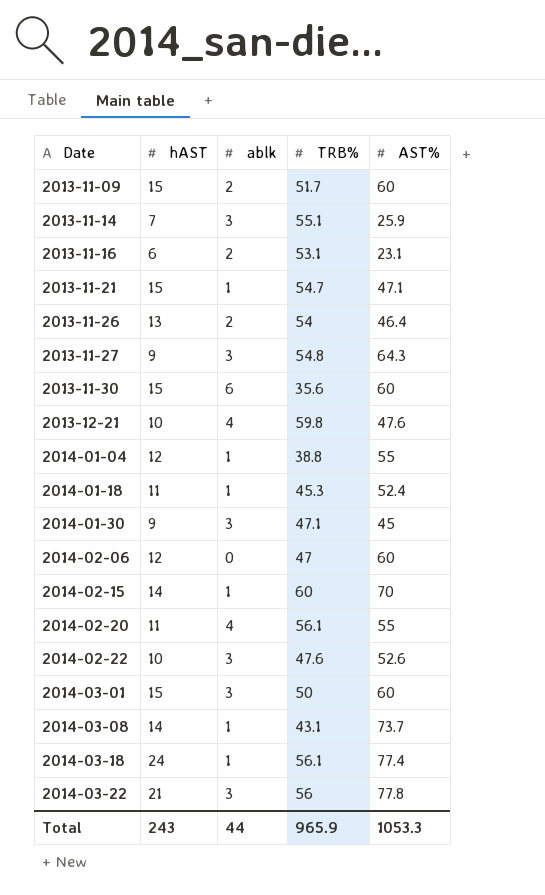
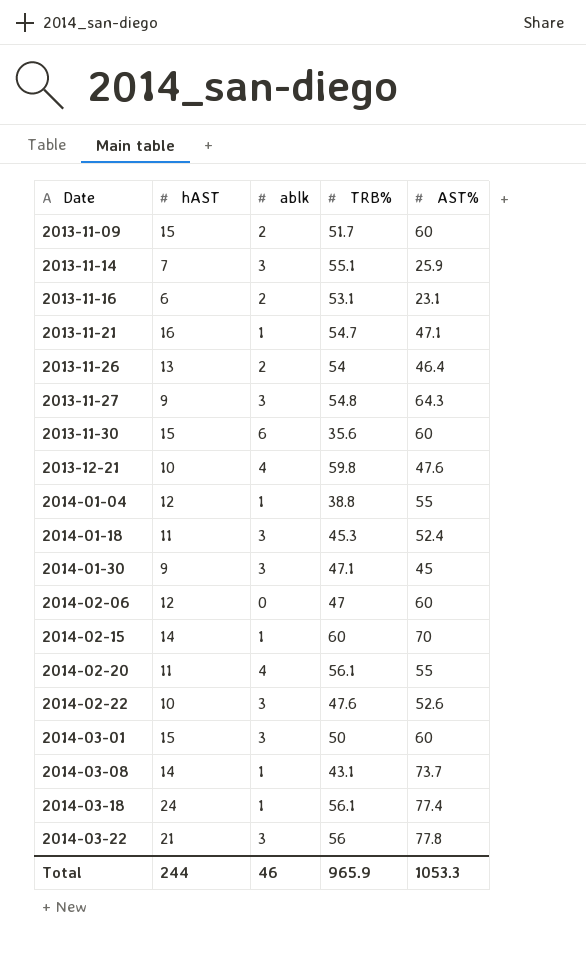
2013-11-21 | hAST: 15 -> 16
2014-01-18 | ablk: 1 -> 3
Total | hAST: 243 -> 244
Total | ablk: 44 -> 46

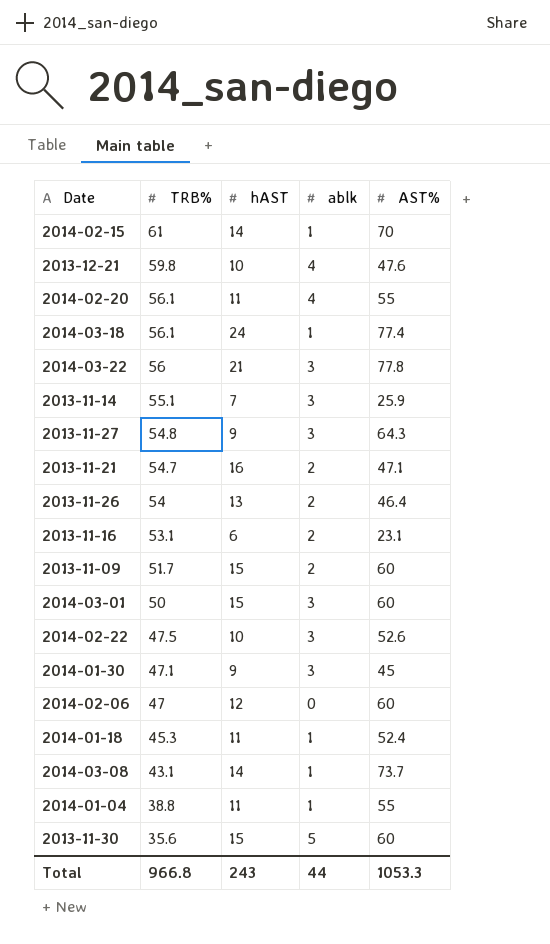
row order: Date ascending -> TRB% descending
column TRB% | position: 4 -> 2
2014-02-15 | TRB%: 60 -> 61
2013-11-21 | ablk: 1 -> 2
2014-02-22 | TRB%: 47.6 -> 47.5
2014-01-18 | ablk: 3 -> 1
2014-01-04 | hAST: 12 -> 11
2013-11-30 | ablk: 6 -> 5
Total | TRB%: 965.9 -> 966.8
Total | hAST: 244 -> 243
Total | ablk: 46 -> 44

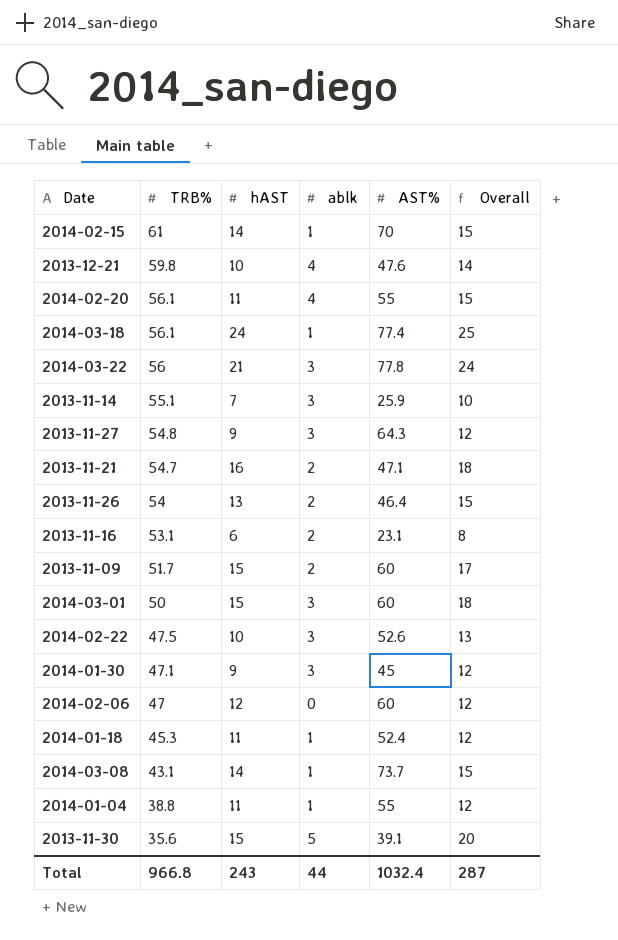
column Overall | formula: none -> [hAST] + [ablk]
2013-11-30 | AST%: 60 -> 39.1
Total | AST%: 1053.3 -> 1032.4

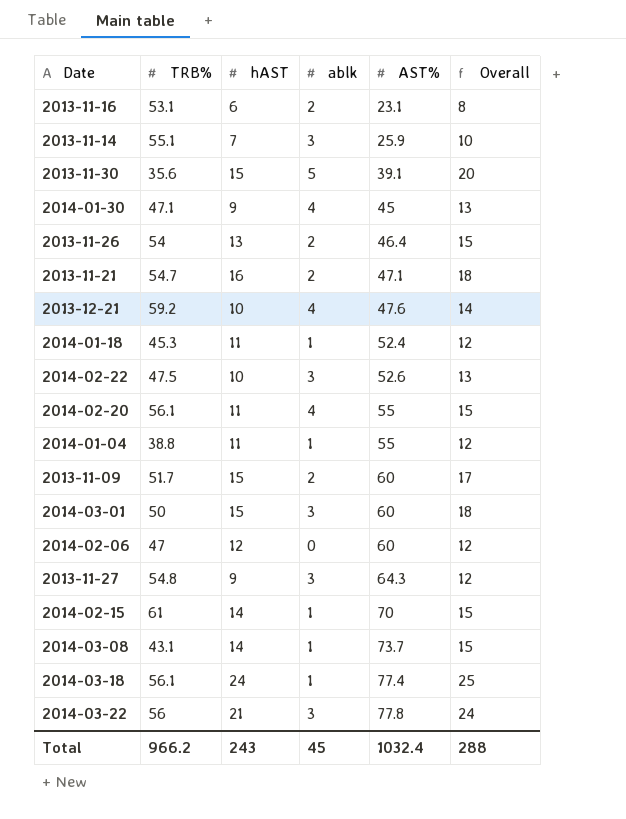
row order: TRB% descending -> AST% ascending
2014-01-30 | ablk: 3 -> 4
2014-01-30 | Overall: 12 -> 13
2013-12-21 | TRB%: 59.8 -> 59.2
Total | TRB%: 966.8 -> 966.2
Total | ablk: 44 -> 45
Total | Overall: 287 -> 288

